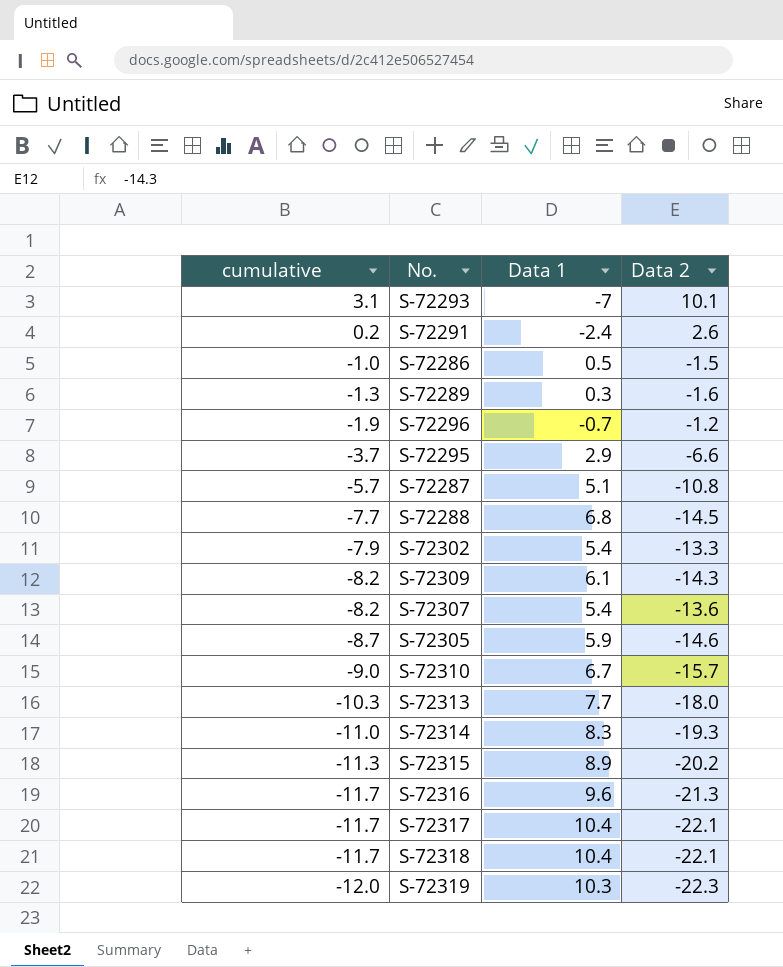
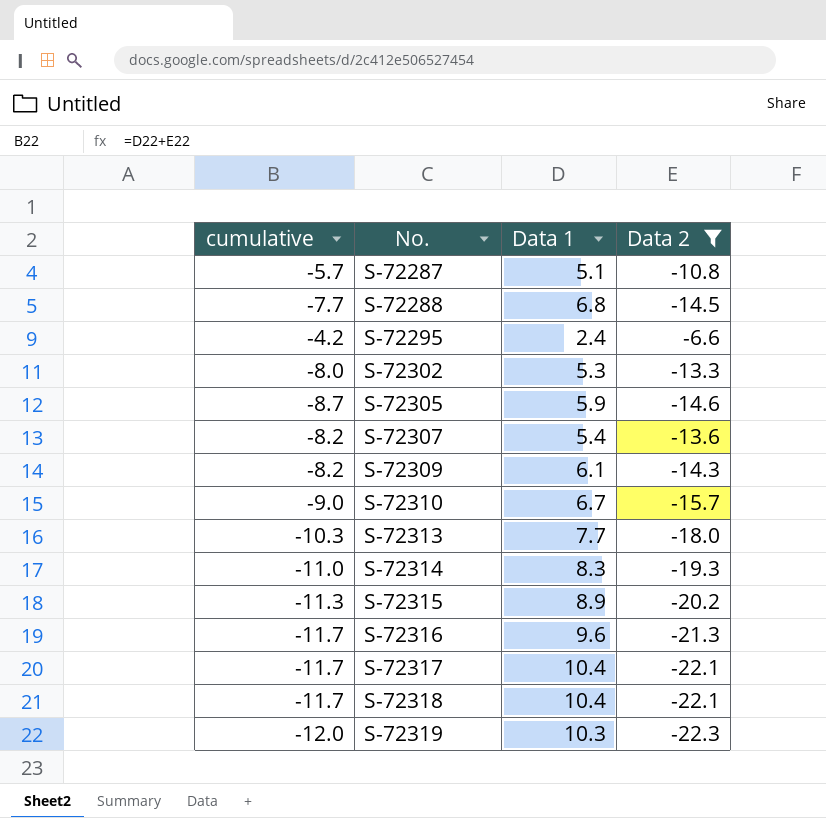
filter: none -> Data 2 <= -6.6
row order: cumulative descending -> No. ascending
S-72295 | cumulative: -3.7 -> -4.2
S-72295 | Data 1: 2.9 -> 2.4
S-72302 | cumulative: -7.9 -> -8.0
S-72302 | Data 1: 5.4 -> 5.3

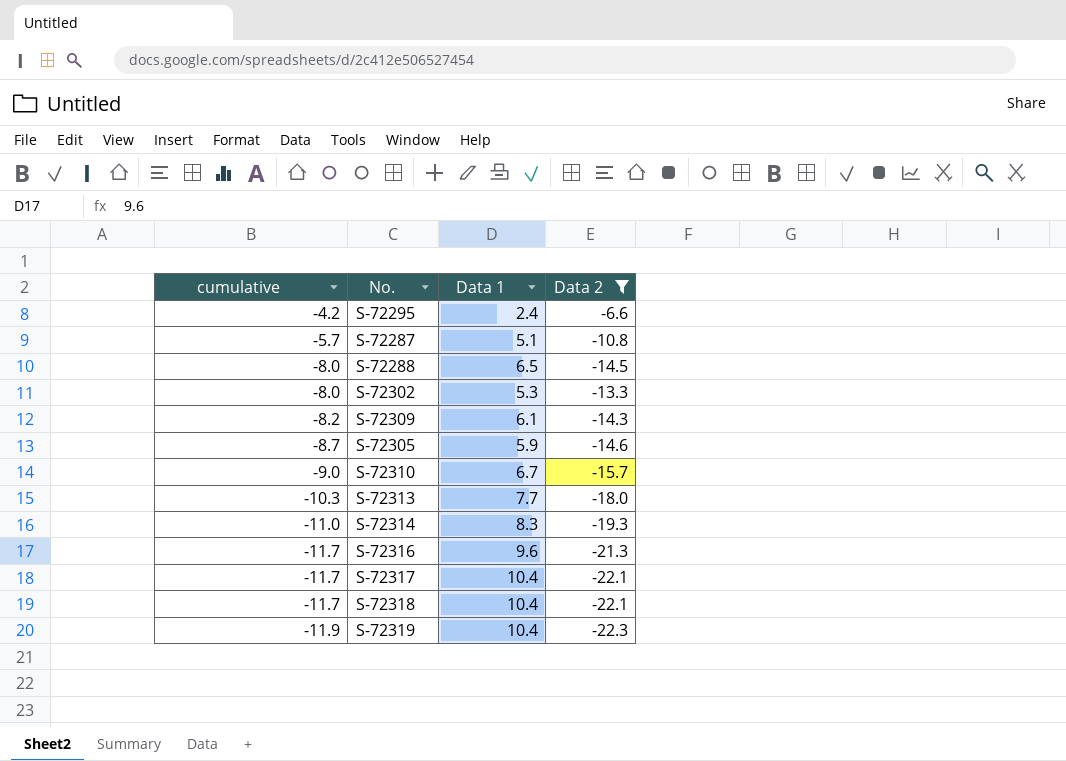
row order: No. ascending -> cumulative descending
row S-72307: -8.2 | 5.4 | -13.6 -> none
row S-72315: -11.3 | 8.9 | -20.2 -> none
S-72288 | cumulative: -7.7 -> -8.0
S-72288 | Data 1: 6.8 -> 6.5
S-72319 | cumulative: -12.0 -> -11.9
S-72319 | Data 1: 10.3 -> 10.4

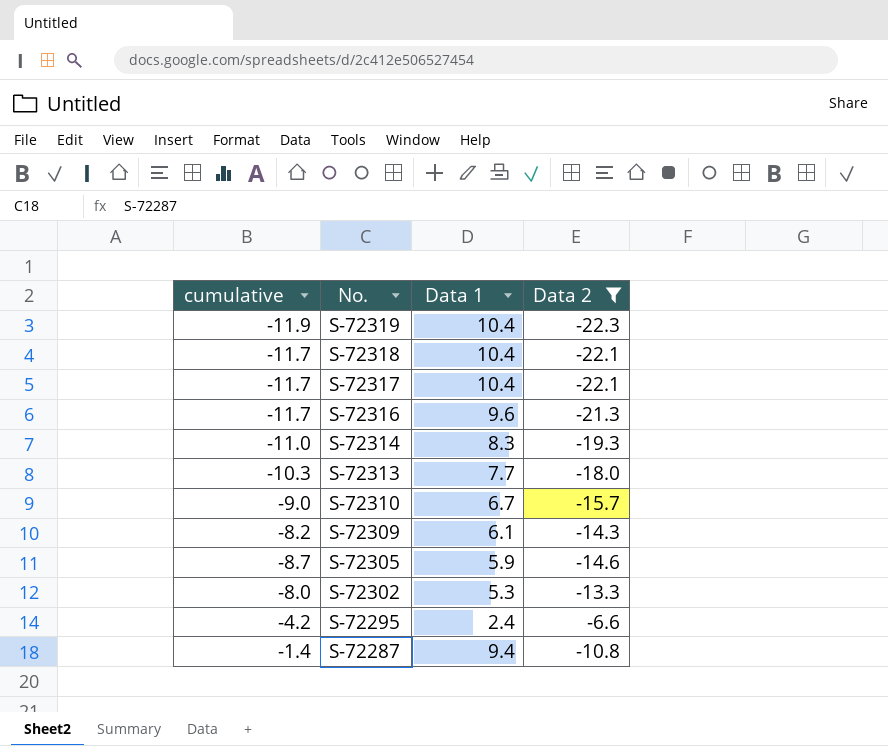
row order: cumulative descending -> No. descending
row S-72288: -8.0 | 6.5 | -14.5 -> none
S-72287 | cumulative: -5.7 -> -1.4
S-72287 | Data 1: 5.1 -> 9.4

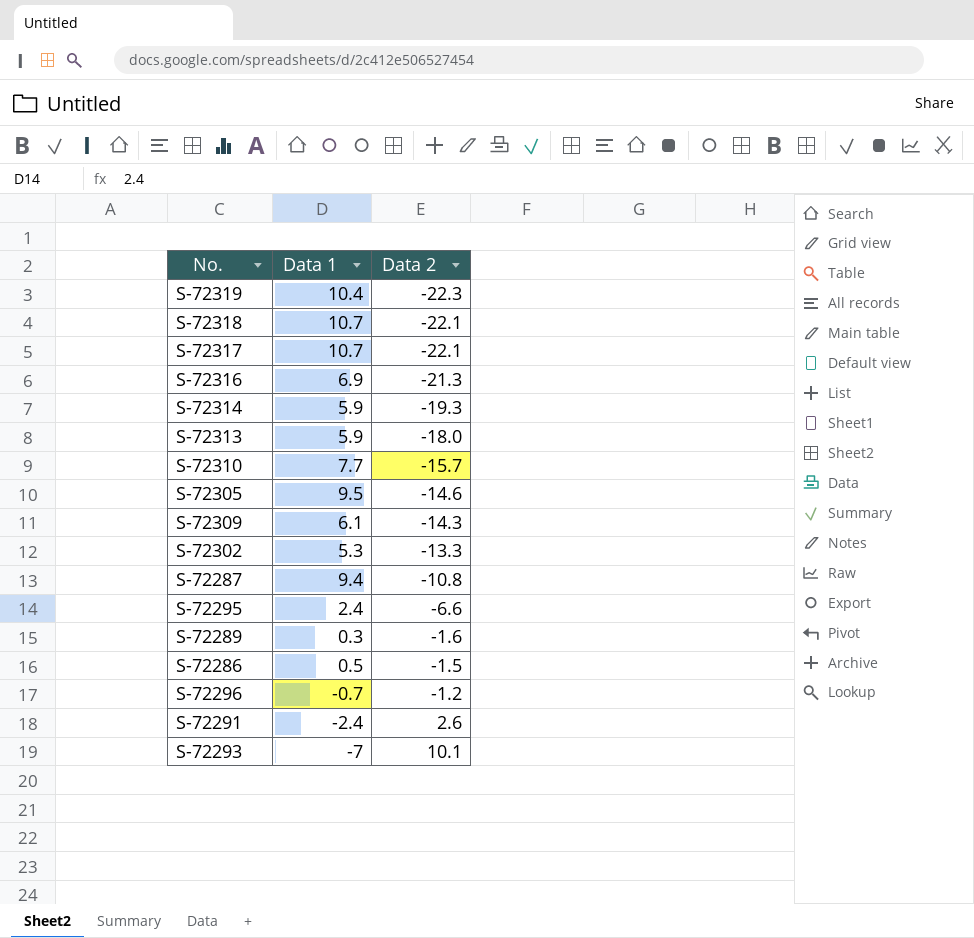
filter: Data 2 <= -6.6 -> none
row order: No. descending -> Data 2 ascending
column cumulative | formula: [Data 1] + [Data 2] -> none
S-72318 | Data 1: 10.4 -> 10.7
S-72317 | Data 1: 10.4 -> 10.7
S-72316 | Data 1: 9.6 -> 6.9
S-72314 | Data 1: 8.3 -> 5.9
S-72313 | Data 1: 7.7 -> 5.9
S-72310 | Data 1: 6.7 -> 7.7
S-72305 | Data 1: 5.9 -> 9.5

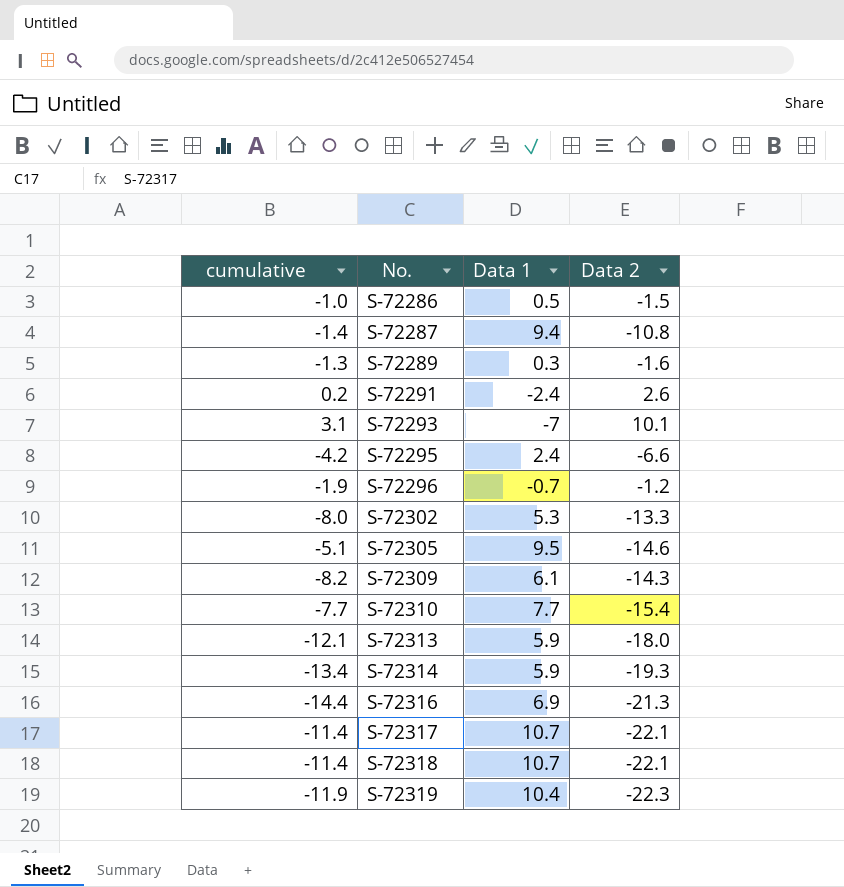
row order: Data 2 ascending -> No. ascending
column cumulative | formula: none -> [Data 1] + [Data 2]
S-72310 | Data 2: -15.7 -> -15.4

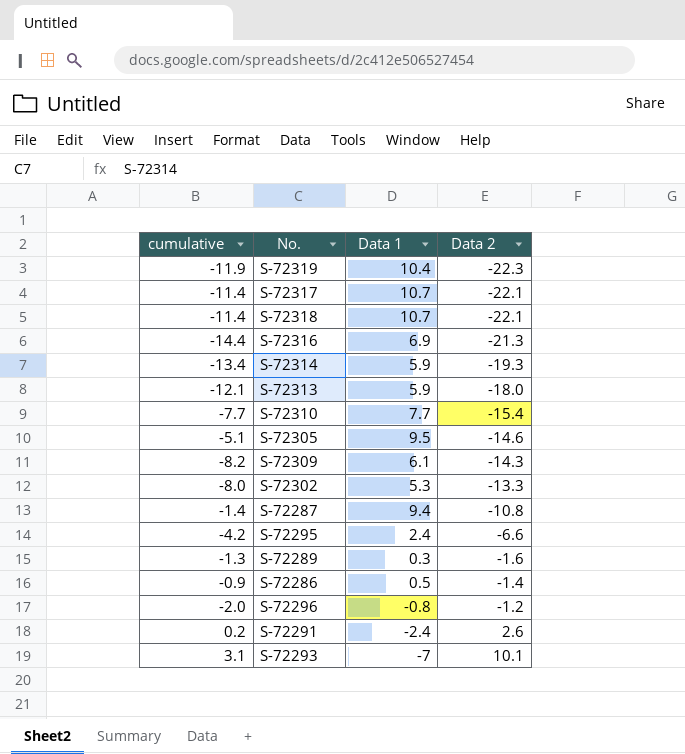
row order: No. ascending -> Data 2 ascending
S-72286 | cumulative: -1.0 -> -0.9
S-72286 | Data 2: -1.5 -> -1.4
S-72296 | cumulative: -1.9 -> -2.0
S-72296 | Data 1: -0.7 -> -0.8

